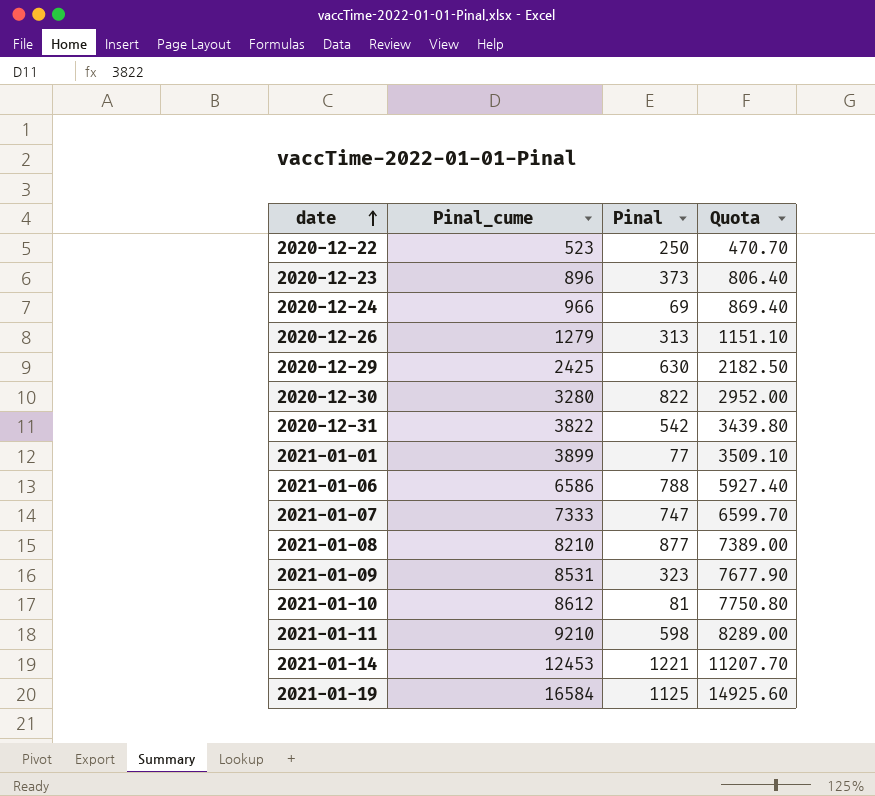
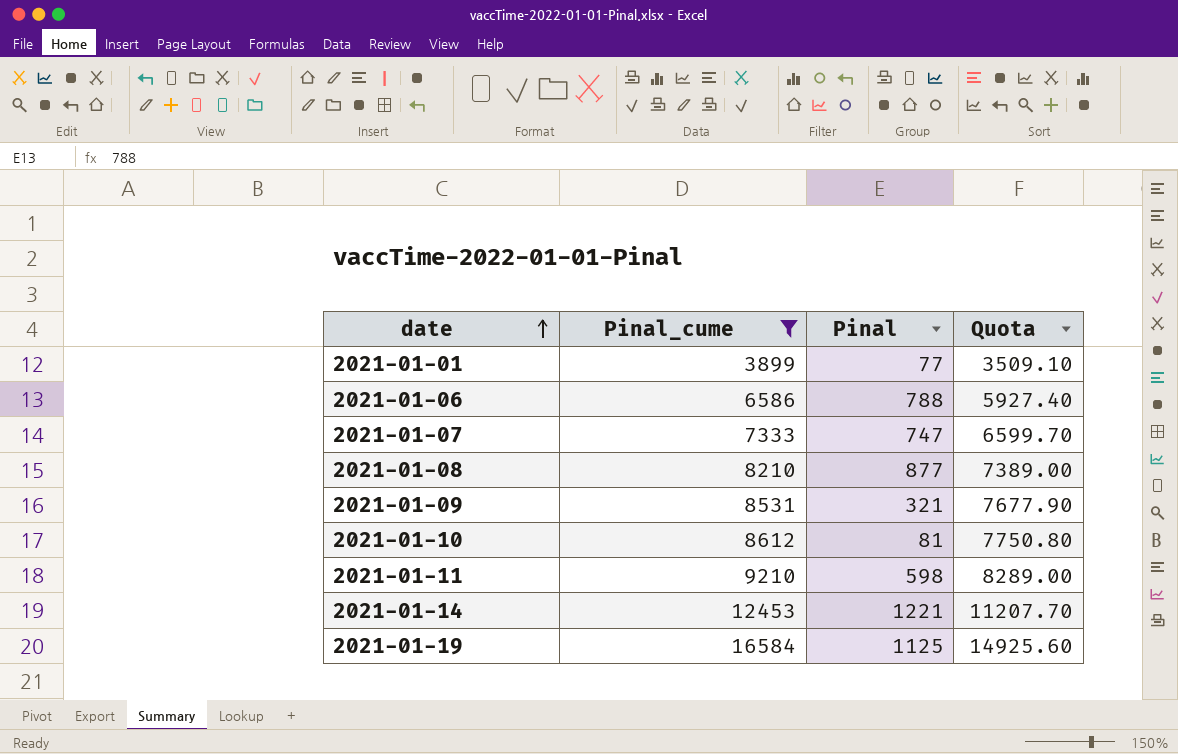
filter: none -> Pinal_cume >= 3899
2021-01-09 | Pinal: 323 -> 321

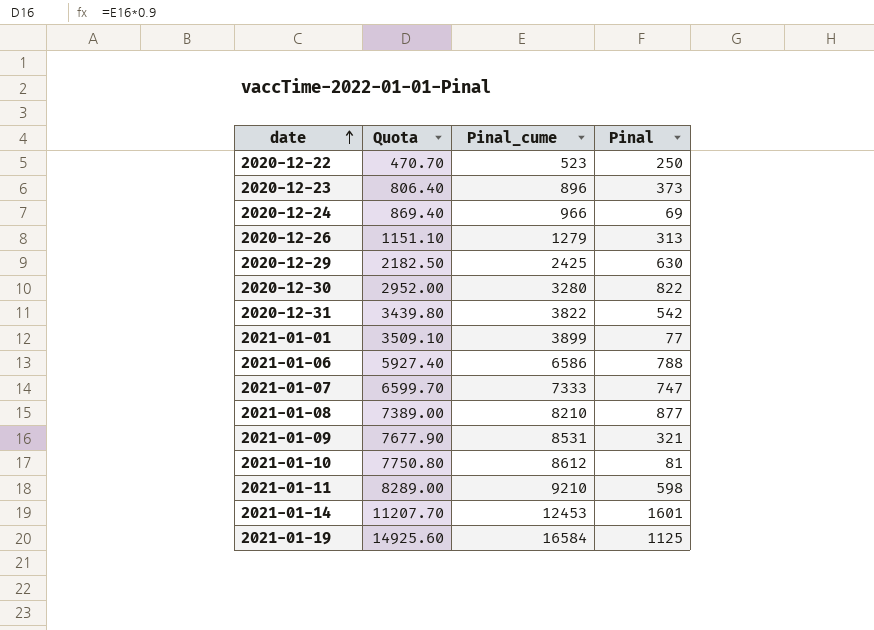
filter: Pinal_cume >= 3899 -> none
column Quota | position: 4 -> 2
2021-01-14 | Pinal: 1221 -> 1601

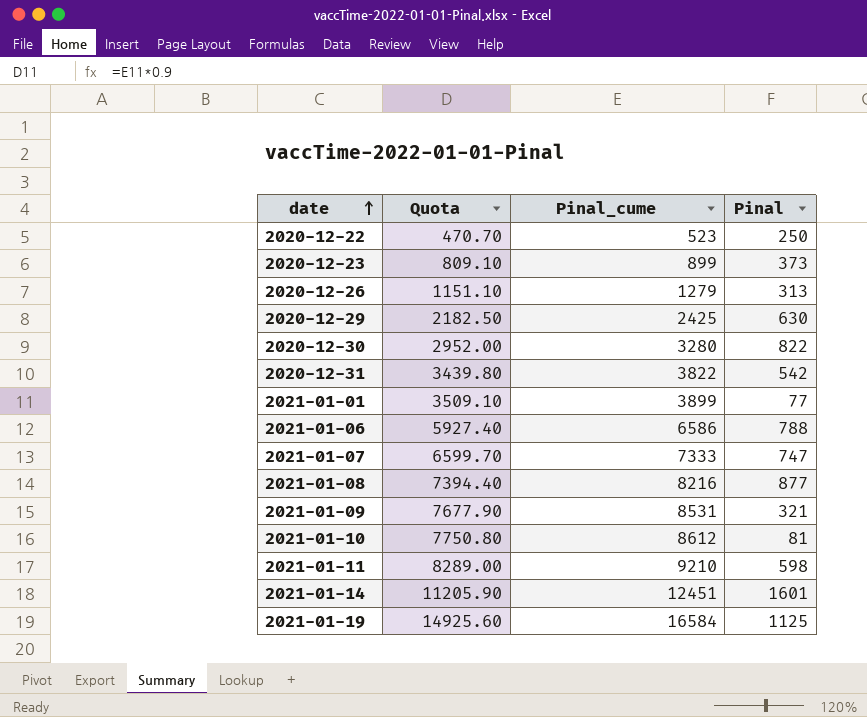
row 2020-12-24: 869.40 | 966 | 69 -> none
2020-12-23 | Quota: 806.40 -> 809.10
2020-12-23 | Pinal_cume: 896 -> 899
2021-01-08 | Quota: 7389.00 -> 7394.40
2021-01-08 | Pinal_cume: 8210 -> 8216
2021-01-14 | Quota: 11207.70 -> 11205.90
2021-01-14 | Pinal_cume: 12453 -> 12451

